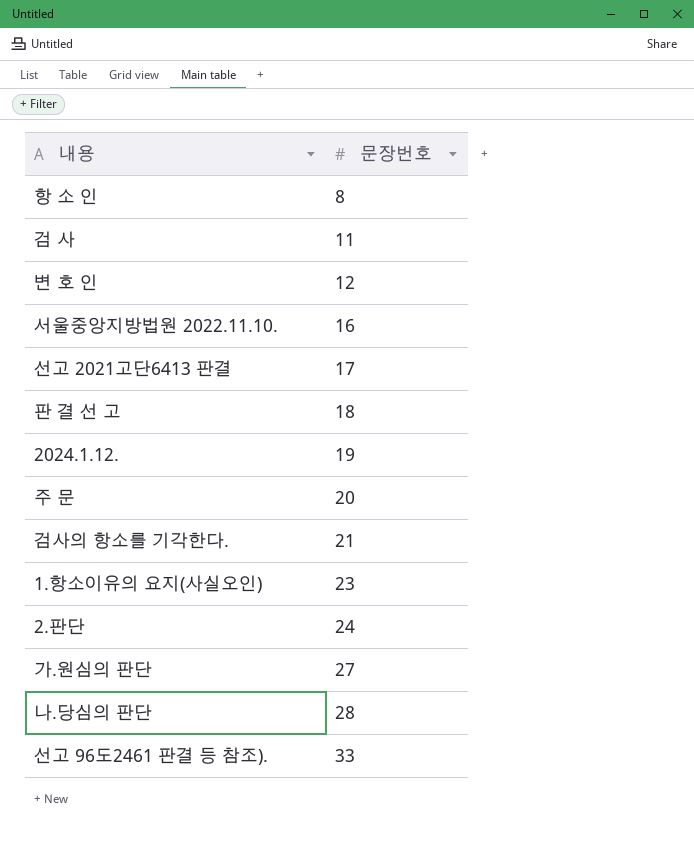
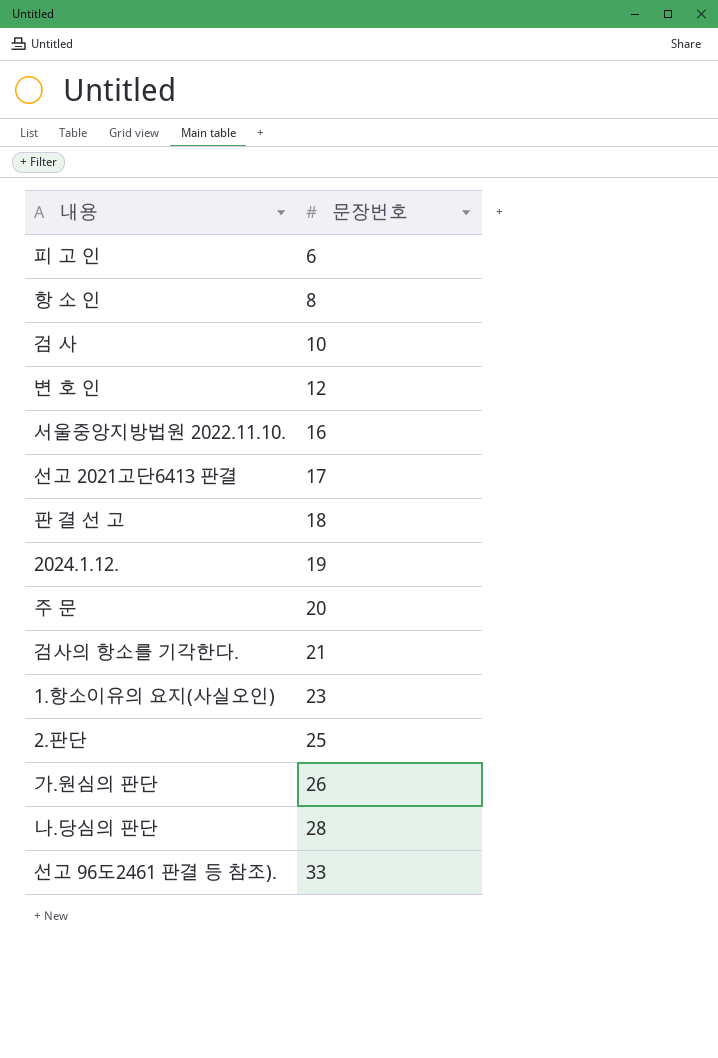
row 피 고 인: none -> 6
검 사 | 문장번호: 11 -> 10
2.판단 | 문장번호: 24 -> 25
가.원심의 판단 | 문장번호: 27 -> 26

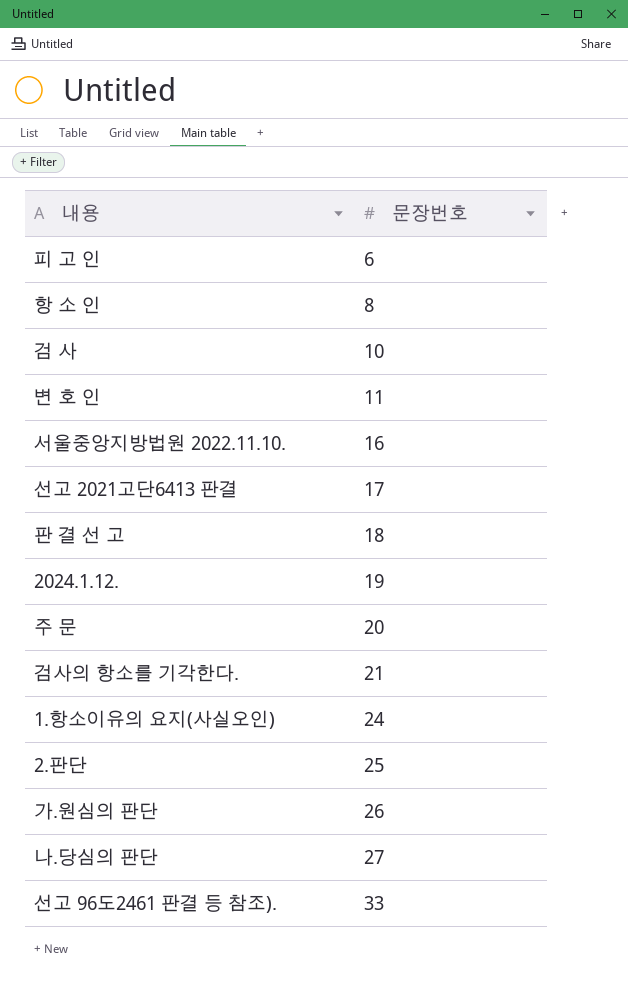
변 호 인 | 문장번호: 12 -> 11
1.항소이유의 요지(사실오인) | 문장번호: 23 -> 24
나.당심의 판단 | 문장번호: 28 -> 27

